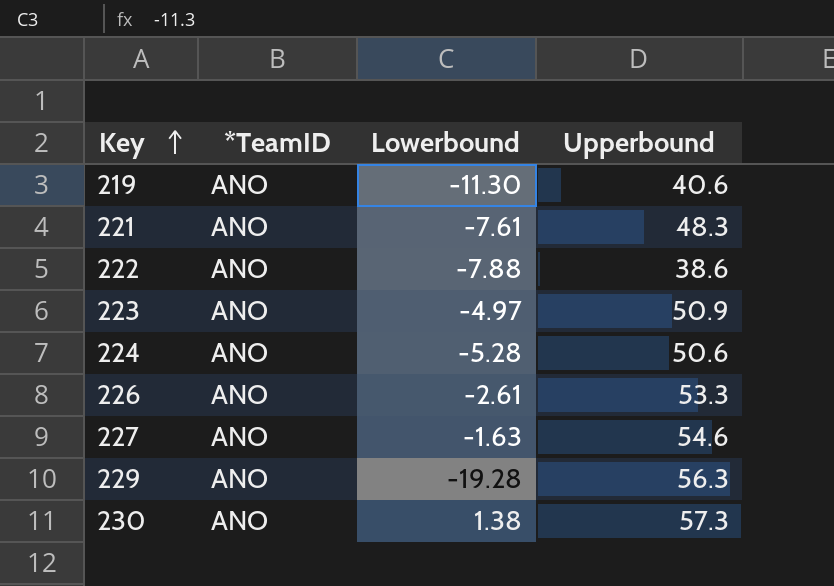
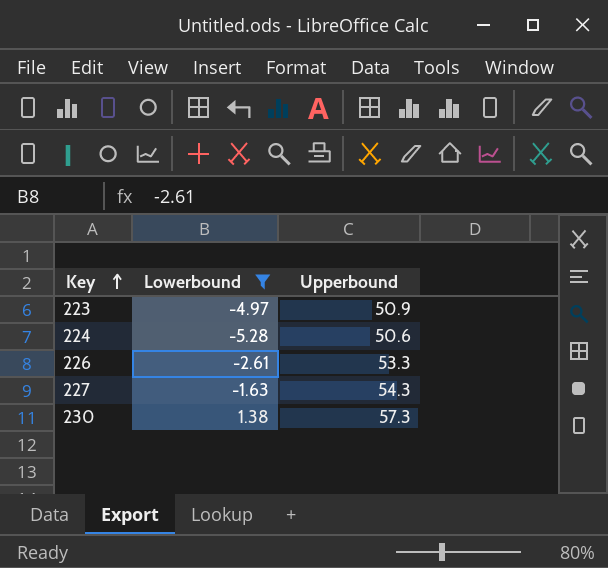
filter: none -> Lowerbound >= -5.28
column *TeamID | position: 2 -> none
227 | Upperbound: 54.6 -> 54.3

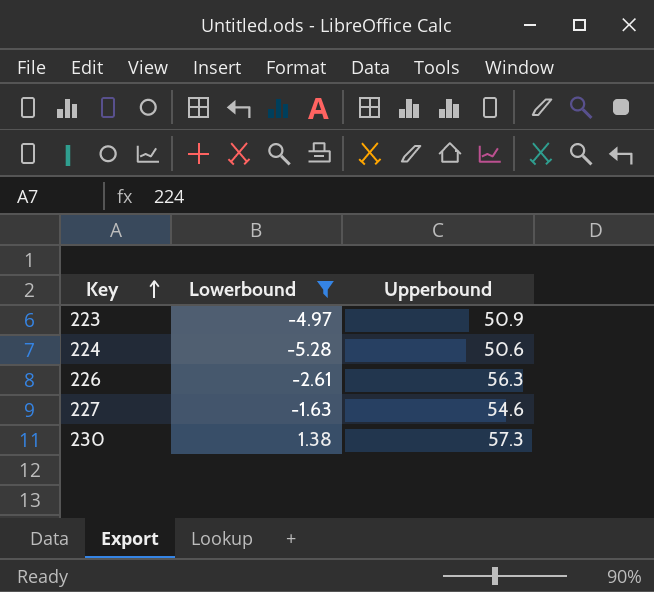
226 | Upperbound: 53.3 -> 56.3
227 | Upperbound: 54.3 -> 54.6

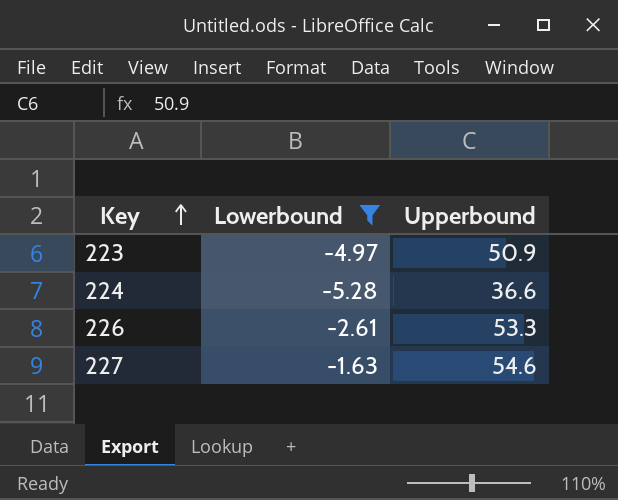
row 230: 1.38 | 57.3 -> none
224 | Upperbound: 50.6 -> 36.6
226 | Upperbound: 56.3 -> 53.3

